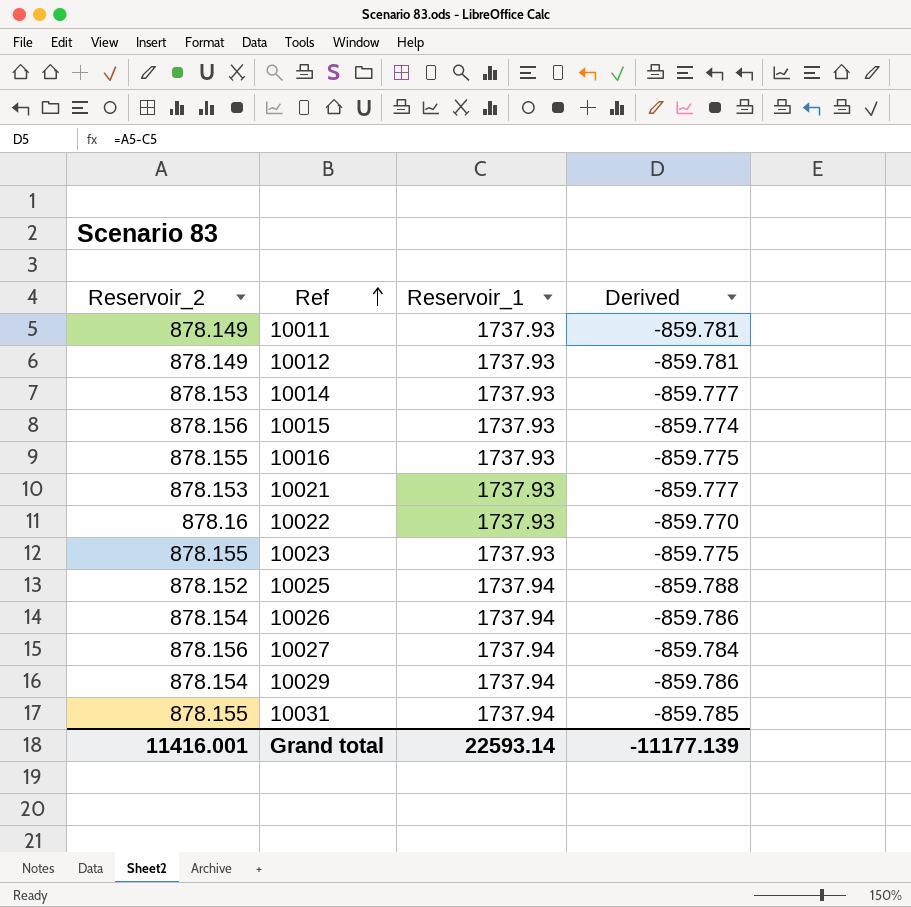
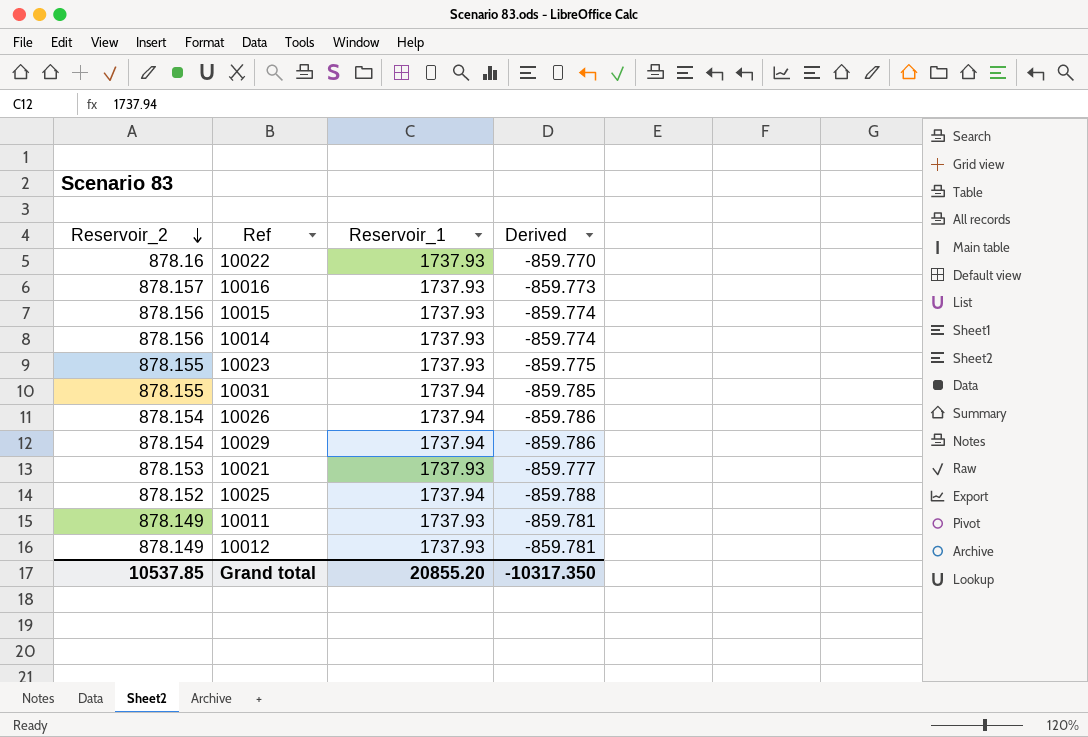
row order: Ref ascending -> Reservoir_2 descending
row 10027: 878.156 | 1737.94 | -859.784 -> none
10016 | Reservoir_2: 878.155 -> 878.157
10016 | Derived: -859.775 -> -859.773
10014 | Reservoir_2: 878.153 -> 878.156
10014 | Derived: -859.777 -> -859.774
Grand total | Reservoir_2: 11416.001 -> 10537.85
Grand total | Reservoir_1: 22593.14 -> 20855.20
Grand total | Derived: -11177.139 -> -10317.350

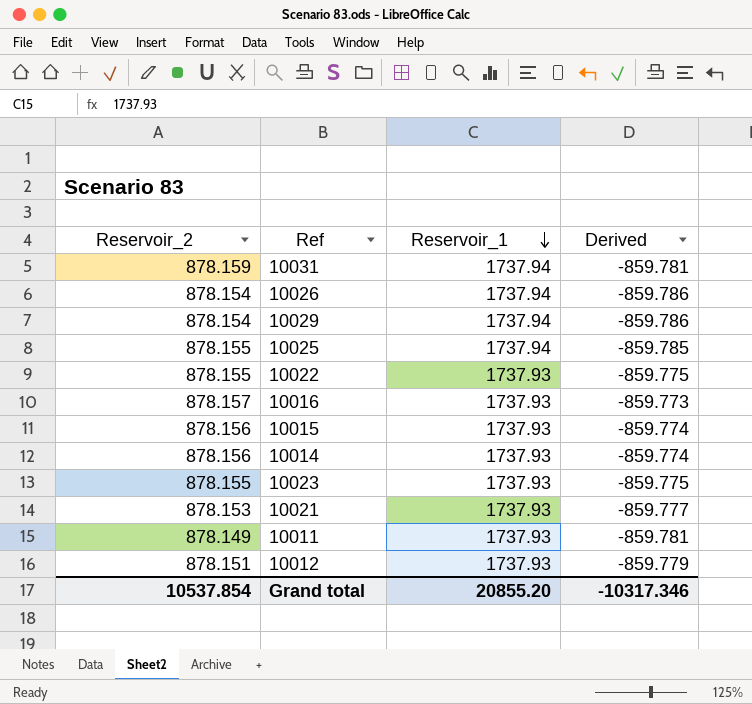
row order: Reservoir_2 descending -> Reservoir_1 descending
10031 | Reservoir_2: 878.155 -> 878.159
10031 | Derived: -859.785 -> -859.781
10025 | Reservoir_2: 878.152 -> 878.155
10025 | Derived: -859.788 -> -859.785
10022 | Reservoir_2: 878.16 -> 878.155
10022 | Derived: -859.770 -> -859.775
10012 | Reservoir_2: 878.149 -> 878.151
10012 | Derived: -859.781 -> -859.779
Grand total | Reservoir_2: 10537.85 -> 10537.854
Grand total | Derived: -10317.350 -> -10317.346

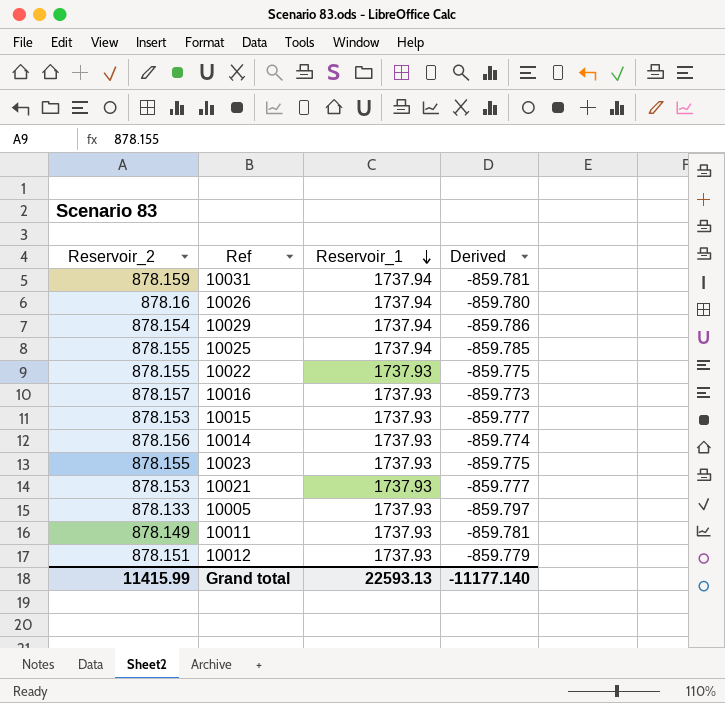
10026 | Reservoir_2: 878.154 -> 878.16
10026 | Derived: -859.786 -> -859.780
10015 | Reservoir_2: 878.156 -> 878.153
10015 | Derived: -859.774 -> -859.777
row 10005: none -> 878.133 | 1737.93 | -859.797
Grand total | Reservoir_2: 10537.854 -> 11415.99
Grand total | Reservoir_1: 20855.20 -> 22593.13
Grand total | Derived: -10317.346 -> -11177.140

